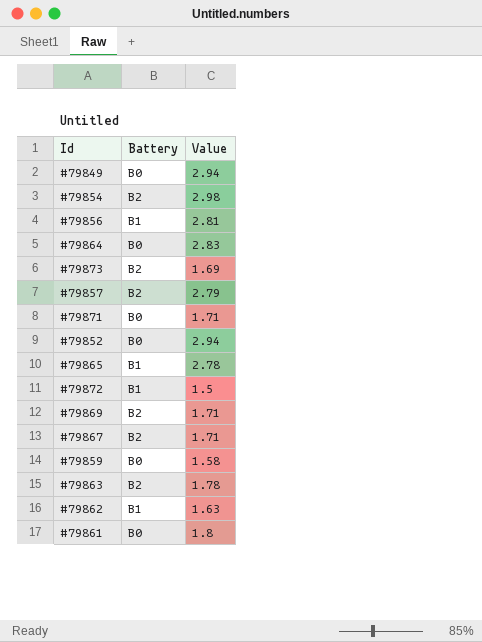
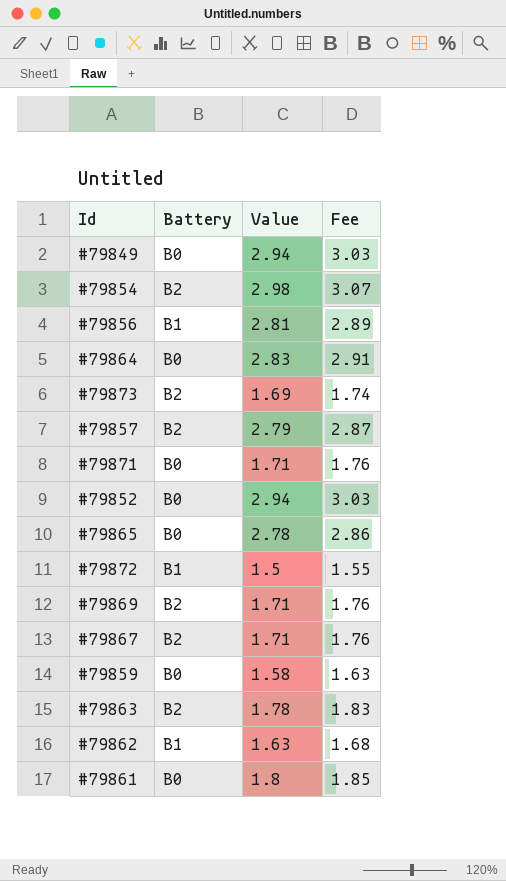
column Fee | formula: none -> [Value] * 1.03
#79865 | Battery: B1 -> B0

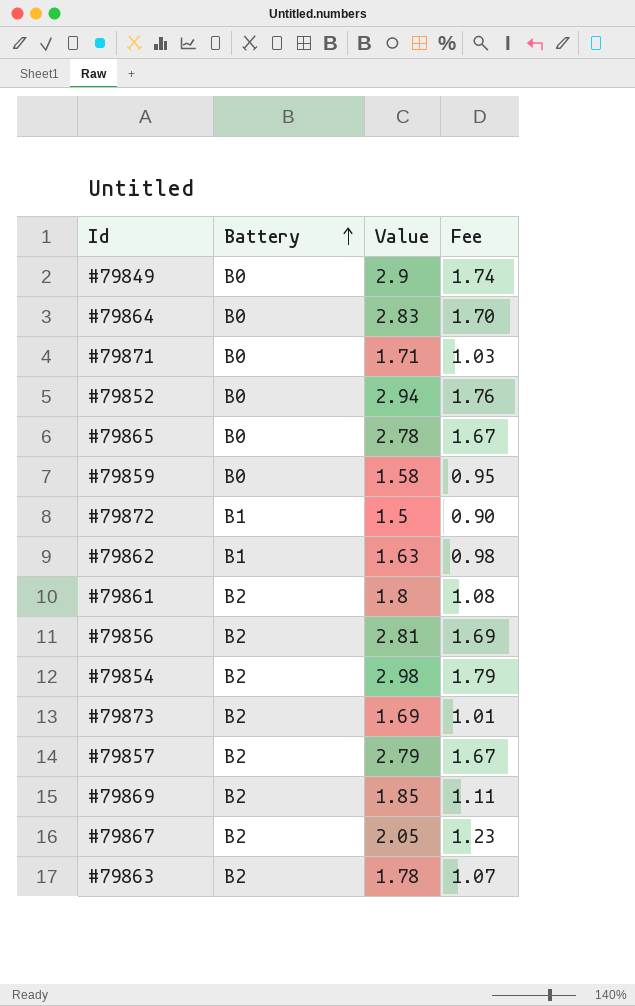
row order: none -> Battery ascending
column Fee | formula: [Value] * 1.03 -> [Value] * 0.6
#79849 | Value: 2.94 -> 2.9
#79861 | Battery: B0 -> B2
#79856 | Battery: B1 -> B2
#79869 | Value: 1.71 -> 1.85
#79867 | Value: 1.71 -> 2.05

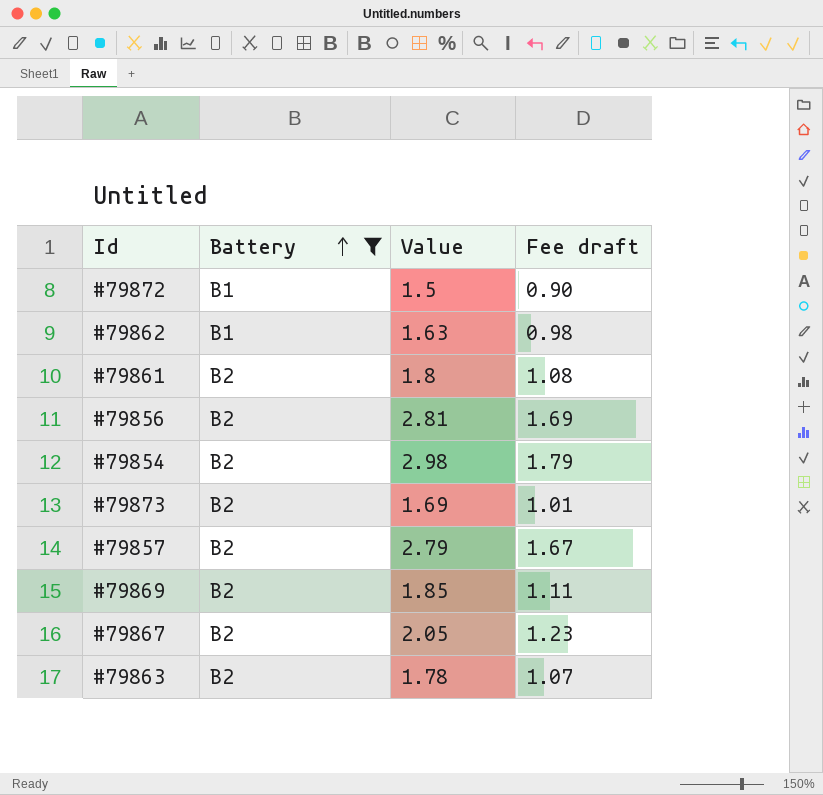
filter: none -> Battery != B0
column name: Fee -> Fee draft

